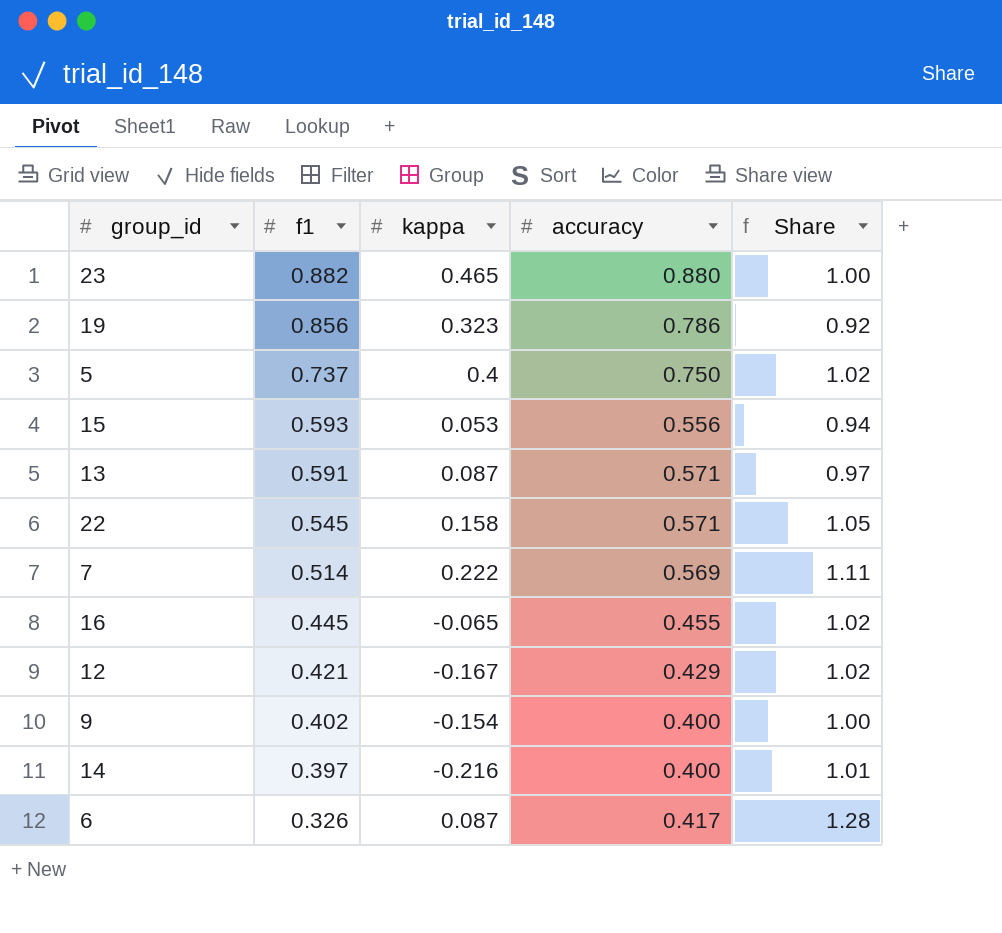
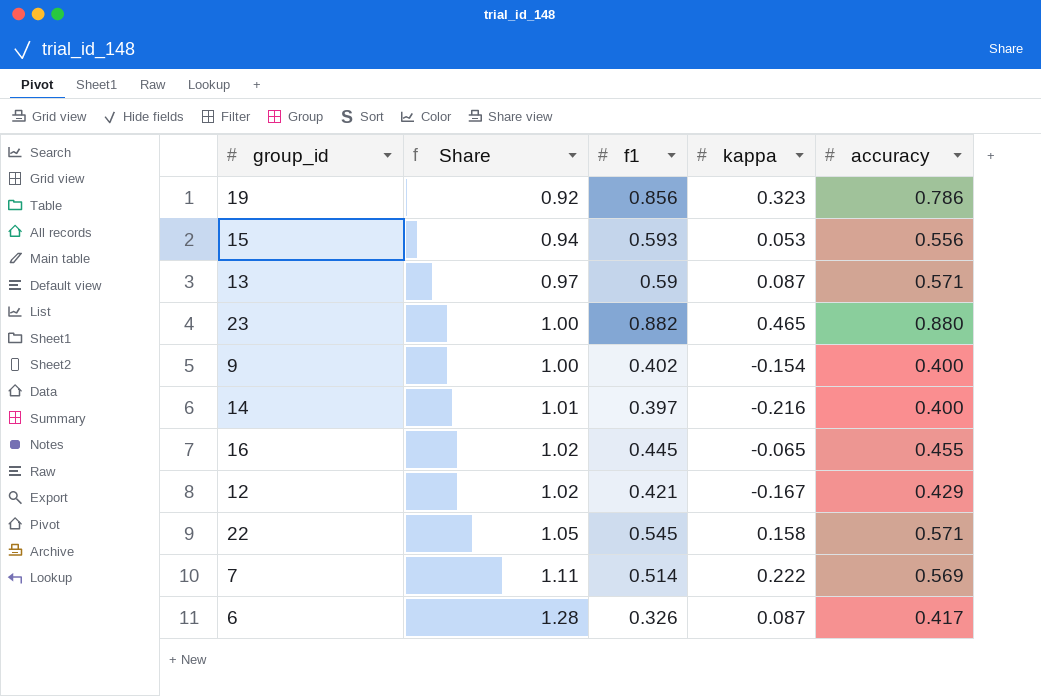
row order: f1 descending -> Share ascending
column Share | position: 5 -> 2
row 5: 0.737 | 0.4 | 0.750 | 1.02 -> none
13 | f1: 0.591 -> 0.59

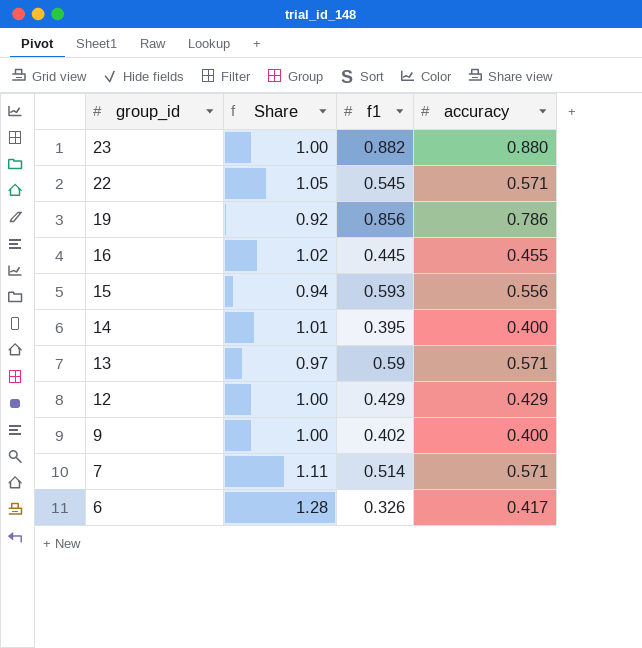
row order: Share ascending -> group_id descending
column kappa | position: 4 -> none
14 | f1: 0.397 -> 0.395
12 | Share: 1.02 -> 1.00
12 | f1: 0.421 -> 0.429
7 | accuracy: 0.569 -> 0.571

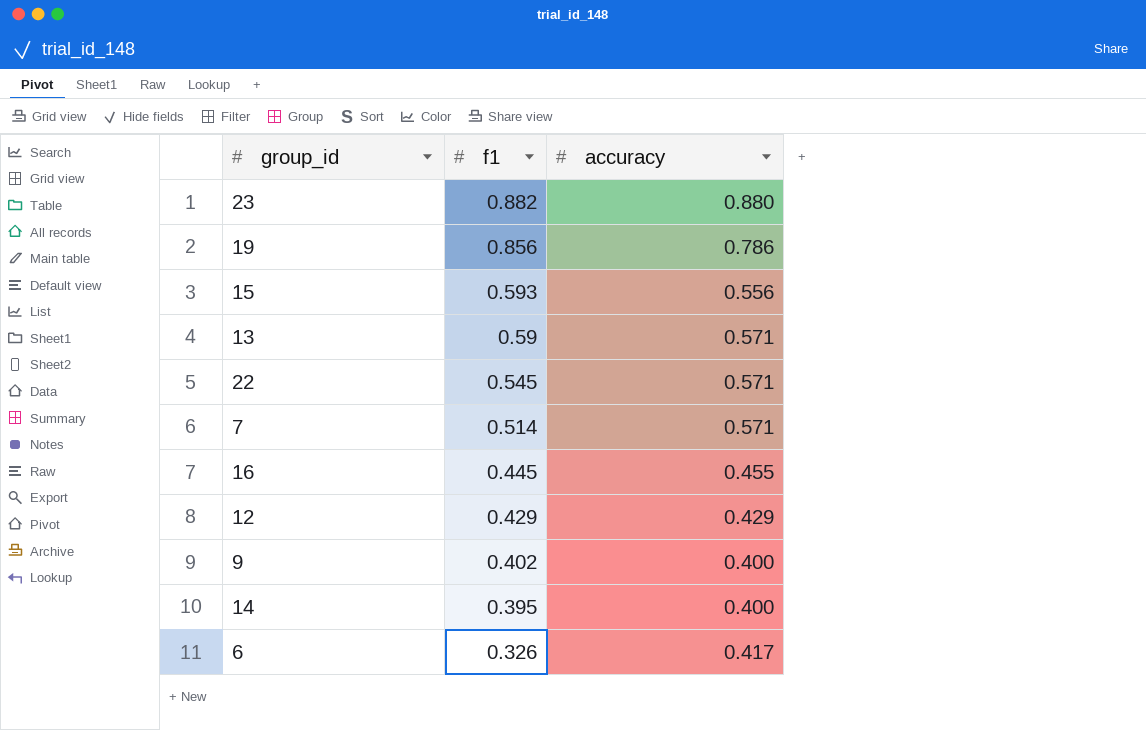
row order: group_id descending -> f1 descending
column Share | formula: [accuracy] / [f1] -> none

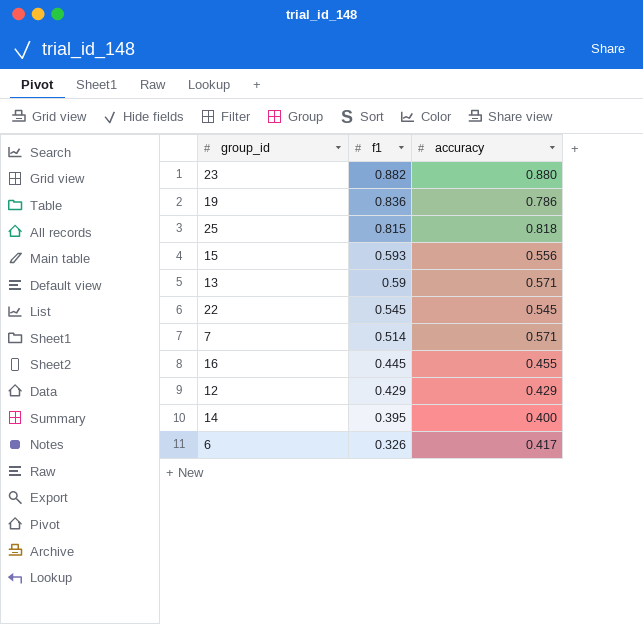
row 9: 0.402 | 0.400 -> none
19 | f1: 0.856 -> 0.836
row 25: none -> 0.815 | 0.818
22 | accuracy: 0.571 -> 0.545

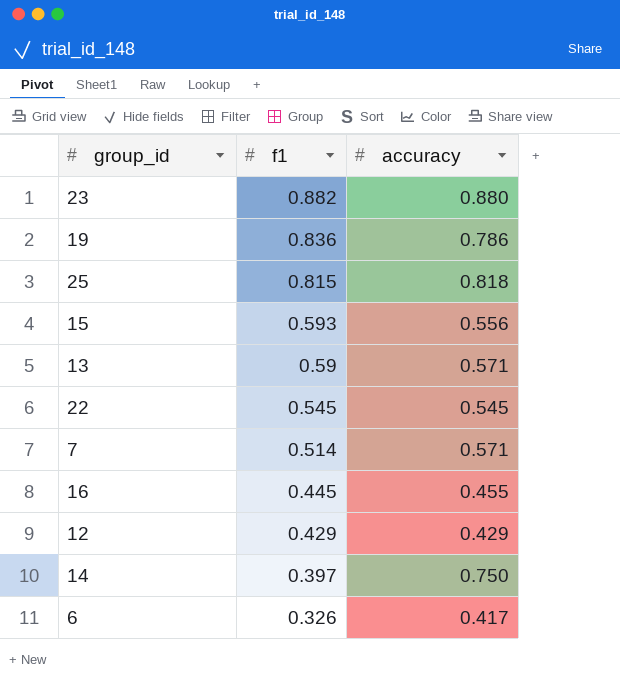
14 | f1: 0.395 -> 0.397
14 | accuracy: 0.400 -> 0.750

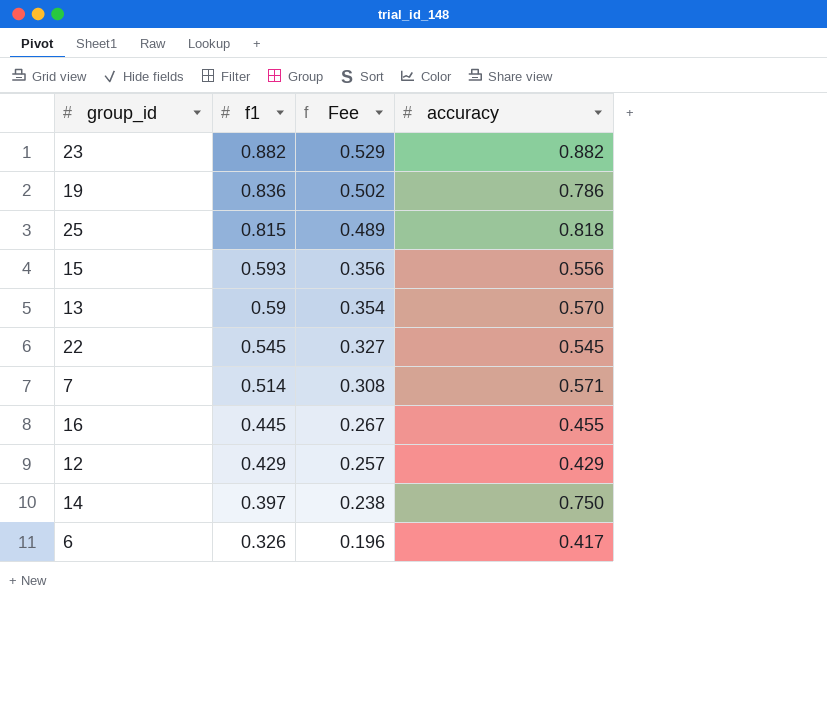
column Fee | formula: none -> [f1] * 0.6
23 | accuracy: 0.880 -> 0.882
13 | accuracy: 0.571 -> 0.570

